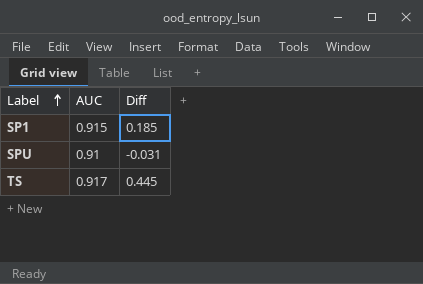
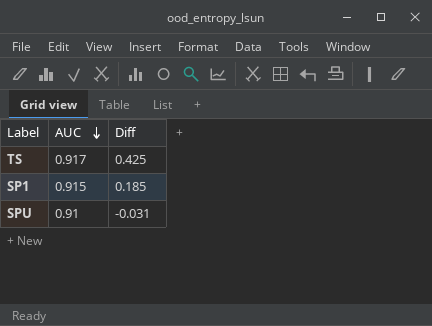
row order: Label ascending -> AUC descending
TS | Diff: 0.445 -> 0.425

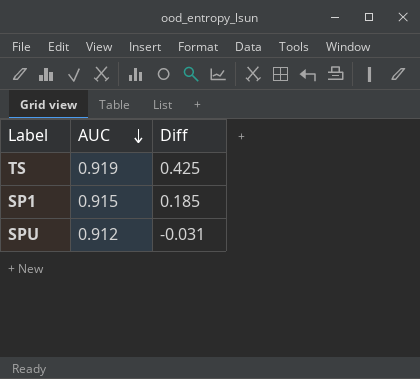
TS | AUC: 0.917 -> 0.919
SPU | AUC: 0.91 -> 0.912

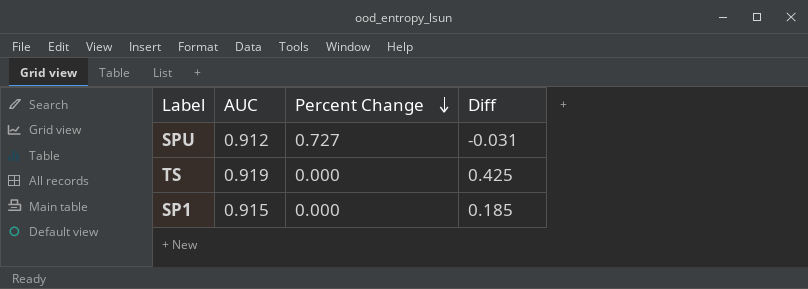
row order: AUC descending -> Percent Change descending
column Percent Change | position: none -> 3

